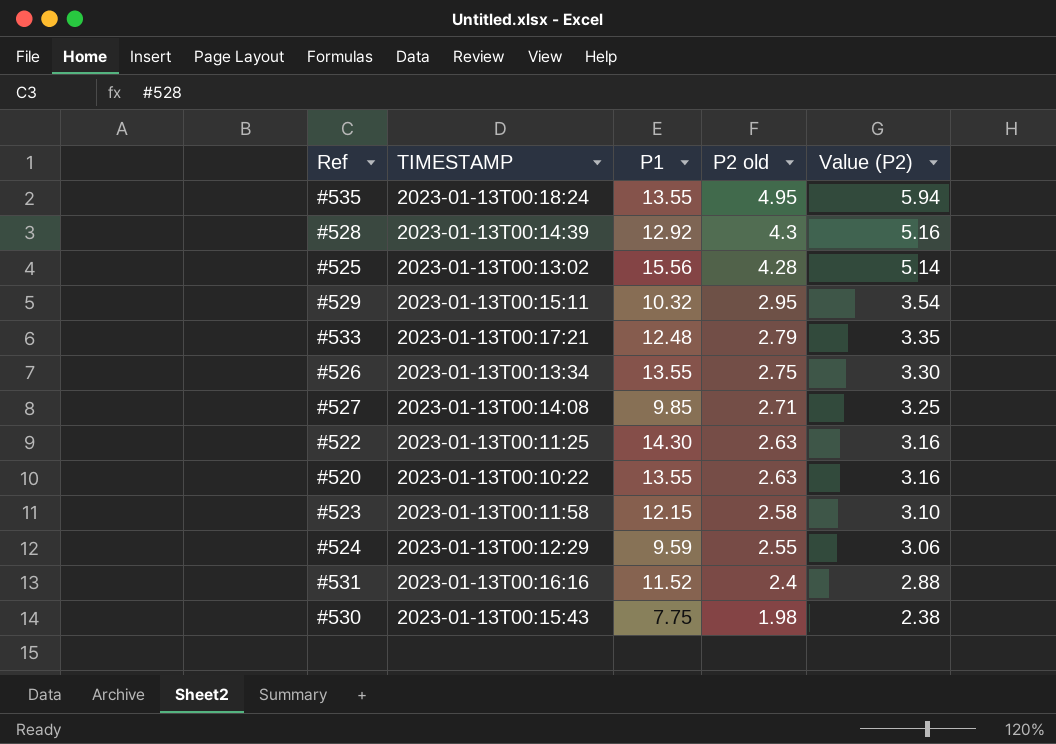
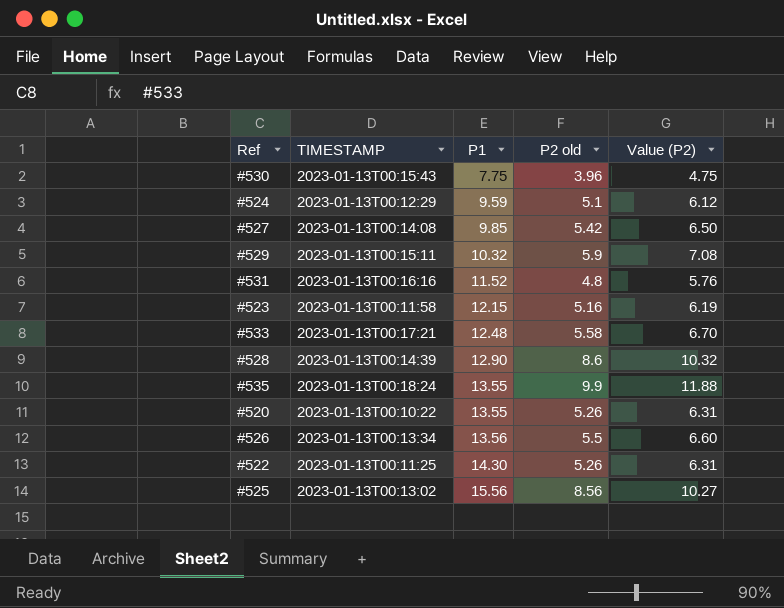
row order: P2 old descending -> P1 ascending
#530 | P2 old: 1.98 -> 3.96
#530 | Value (P2): 2.38 -> 4.75
#524 | P2 old: 2.55 -> 5.1
#524 | Value (P2): 3.06 -> 6.12
#527 | P2 old: 2.71 -> 5.42
#527 | Value (P2): 3.25 -> 6.50
#529 | P2 old: 2.95 -> 5.9
#529 | Value (P2): 3.54 -> 7.08
#531 | P2 old: 2.4 -> 4.8
#531 | Value (P2): 2.88 -> 5.76
#523 | P2 old: 2.58 -> 5.16
#523 | Value (P2): 3.10 -> 6.19
#533 | P2 old: 2.79 -> 5.58
#533 | Value (P2): 3.35 -> 6.70
#528 | P1: 12.92 -> 12.90
#528 | P2 old: 4.3 -> 8.6
#528 | Value (P2): 5.16 -> 10.32
#535 | P2 old: 4.95 -> 9.9
#535 | Value (P2): 5.94 -> 11.88
#520 | P2 old: 2.63 -> 5.26
#520 | Value (P2): 3.16 -> 6.31
#526 | P1: 13.55 -> 13.56
#526 | P2 old: 2.75 -> 5.5
#526 | Value (P2): 3.30 -> 6.60
#522 | P2 old: 2.63 -> 5.26
#522 | Value (P2): 3.16 -> 6.31
#525 | P2 old: 4.28 -> 8.56
#525 | Value (P2): 5.14 -> 10.27

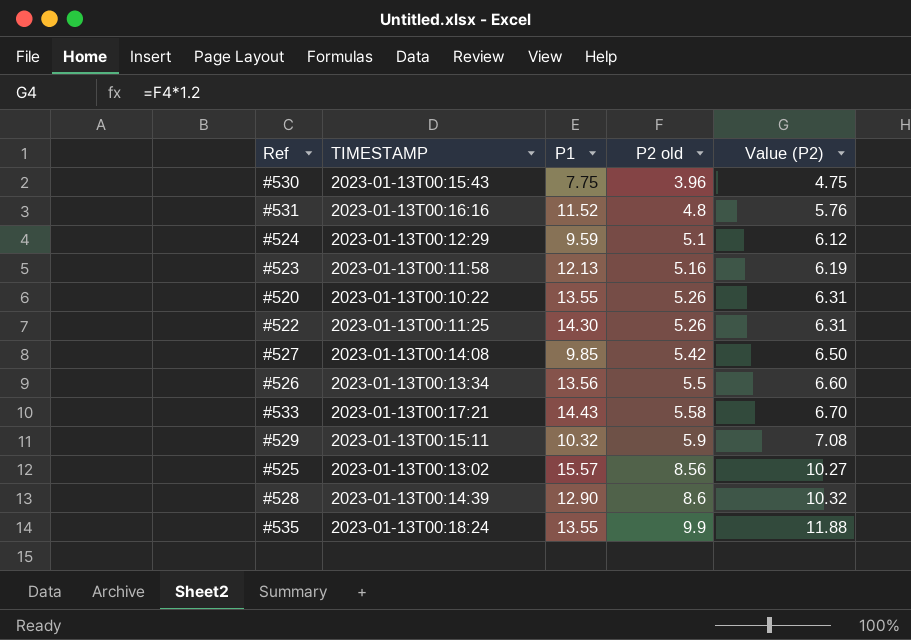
row order: P1 ascending -> P2 old ascending
#523 | P1: 12.15 -> 12.13
#533 | P1: 12.48 -> 14.43
#525 | P1: 15.56 -> 15.57

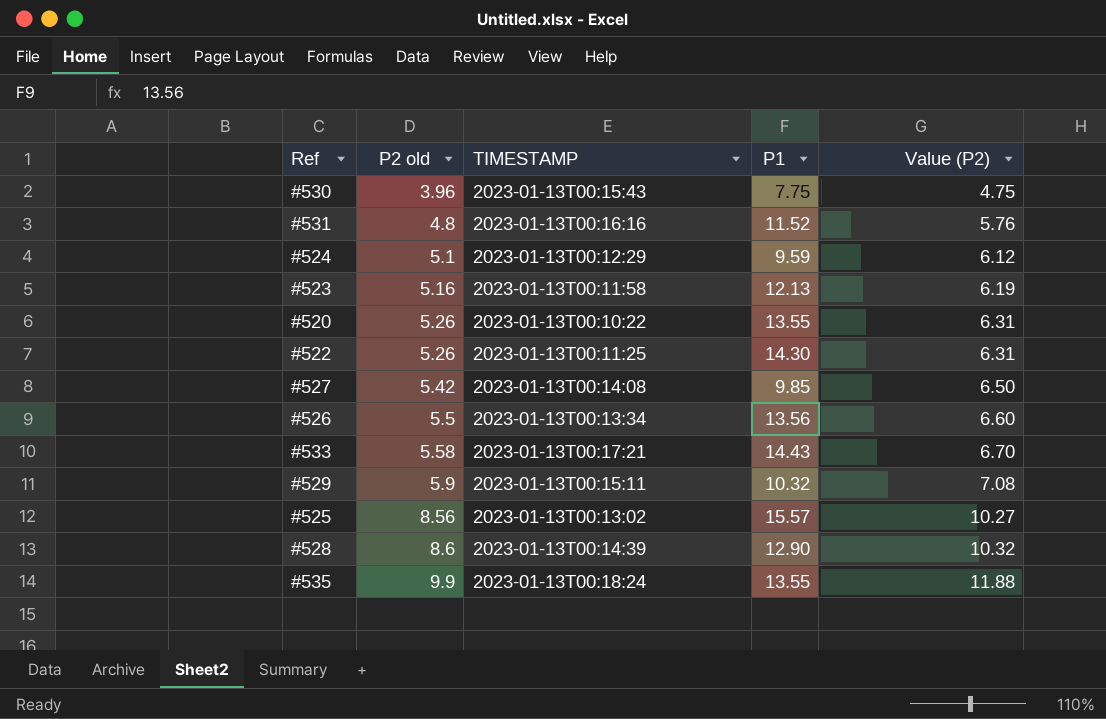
column P2 old | position: 4 -> 2

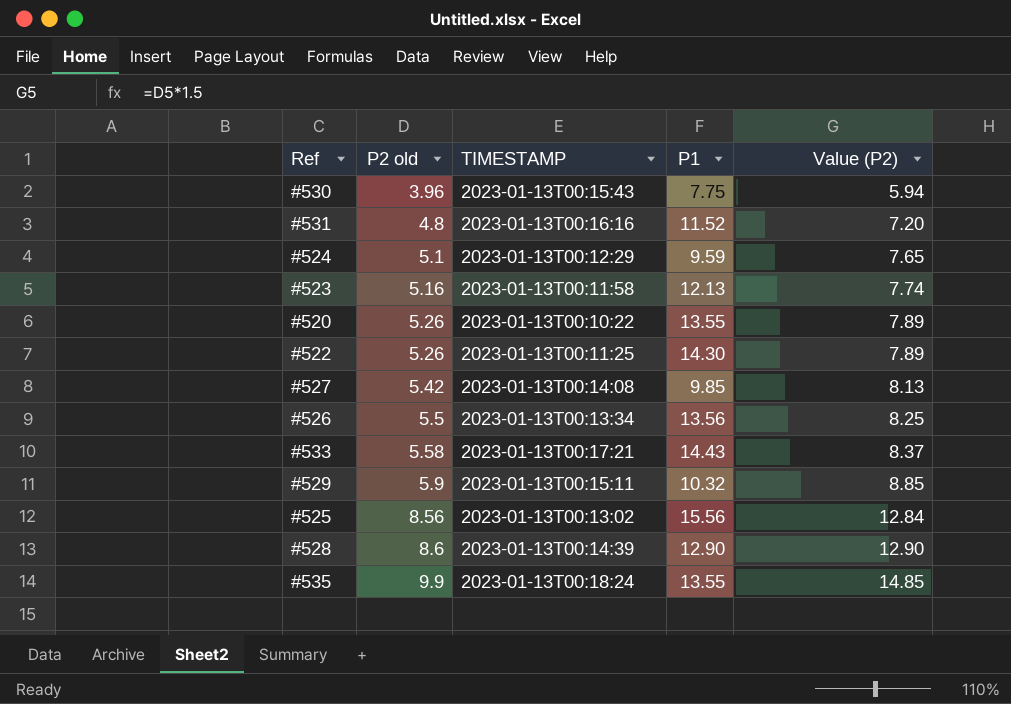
column Value (P2) | formula: [P2 old] * 1.2 -> [P2 old] * 1.5
#525 | P1: 15.57 -> 15.56

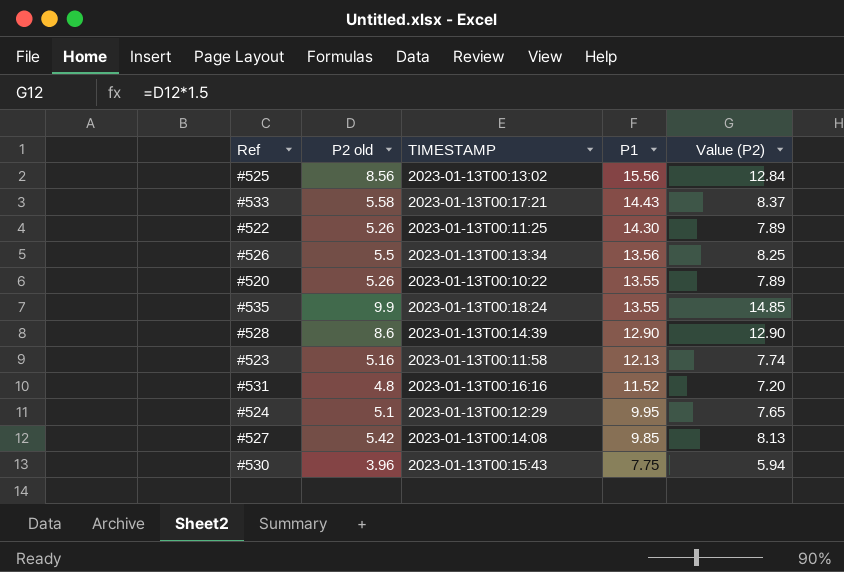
row order: P2 old ascending -> P1 descending
row #529: 5.9 | 2023-01-13T00:15:11 | 10.32 | 8.85 -> none
#524 | P1: 9.59 -> 9.95

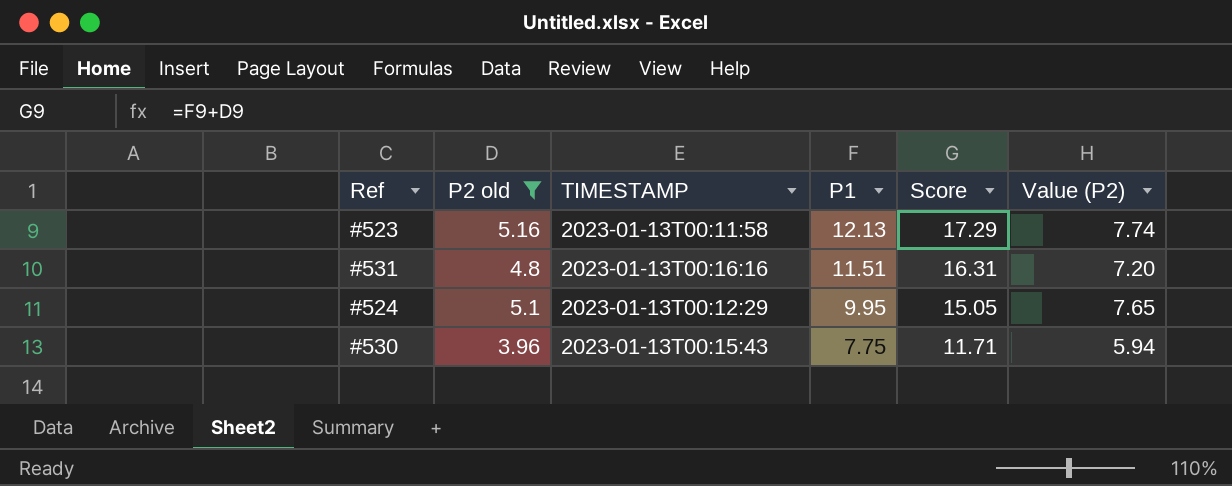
filter: none -> P2 old <= 5.16
column Score | formula: none -> [P2 old] + [P1]
#531 | P1: 11.52 -> 11.51

